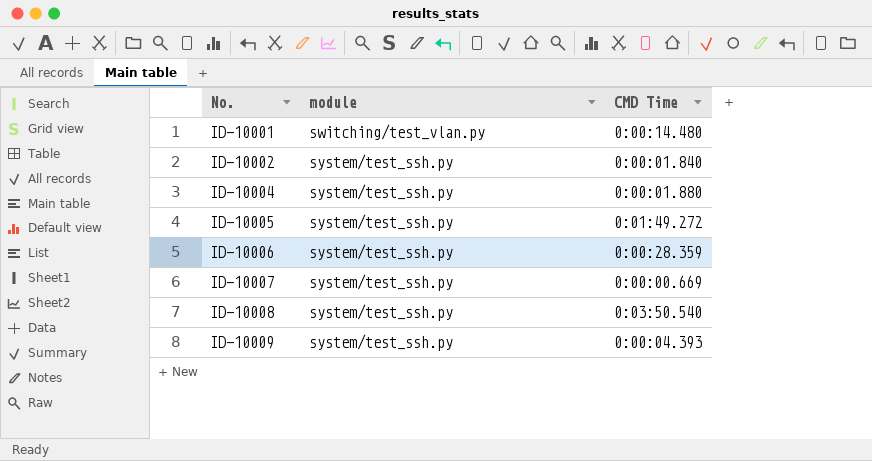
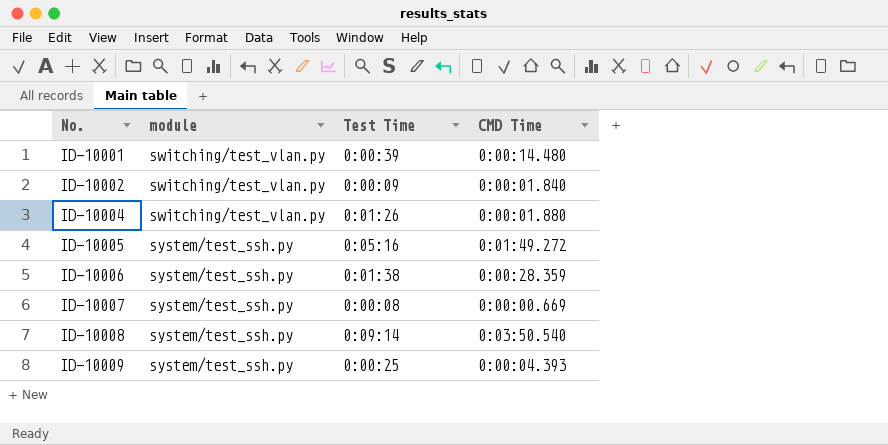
column Test Time | position: none -> 3
ID-10002 | module: system/test_ssh.py -> switching/test_vlan.py
ID-10004 | module: system/test_ssh.py -> switching/test_vlan.py

